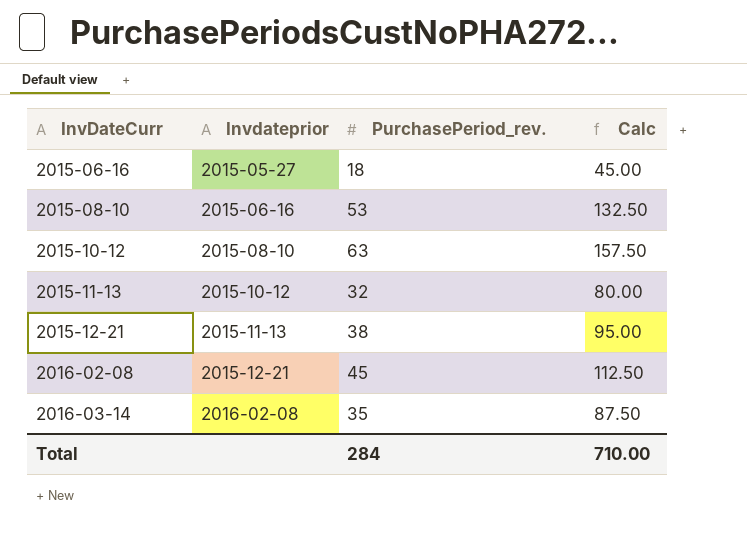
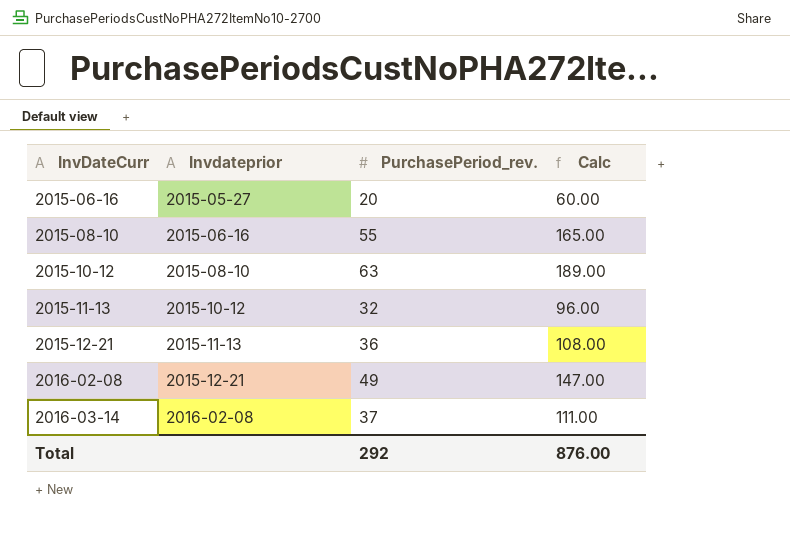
column Calc | formula: [PurchasePeriod_rev.] * 2.5 -> [PurchasePeriod_rev.] * 3
2015-06-16 | PurchasePeriod_rev.: 18 -> 20
2015-08-10 | PurchasePeriod_rev.: 53 -> 55
2015-12-21 | PurchasePeriod_rev.: 38 -> 36
2016-02-08 | PurchasePeriod_rev.: 45 -> 49
2016-03-14 | PurchasePeriod_rev.: 35 -> 37
Total | PurchasePeriod_rev.: 284 -> 292
Total | Calc: 710.00 -> 876.00

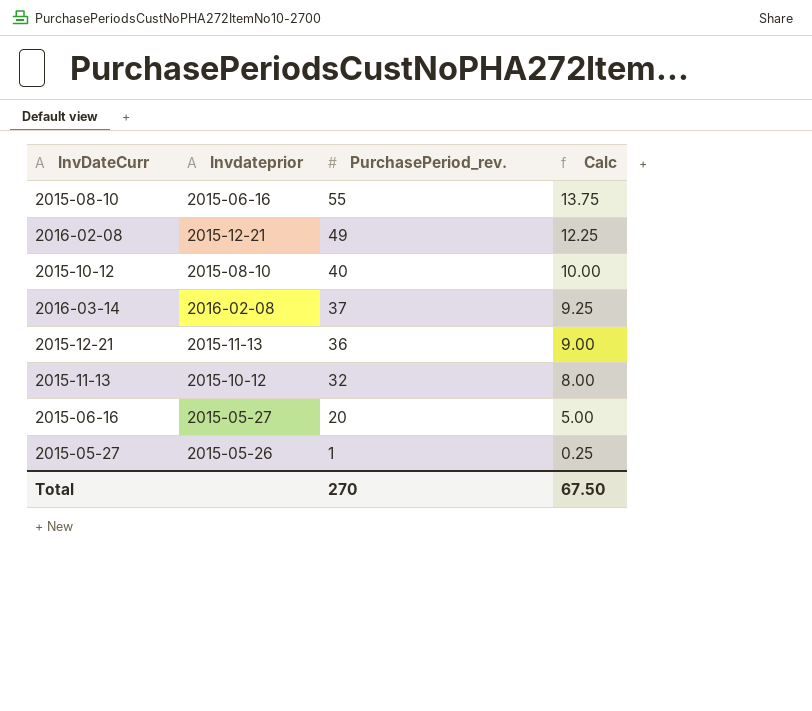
row order: InvDateCurr ascending -> PurchasePeriod_rev. descending
column Calc | formula: [PurchasePeriod_rev.] * 3 -> [PurchasePeriod_rev.] * 0.25
2015-10-12 | PurchasePeriod_rev.: 63 -> 40
row 2015-05-27: none -> 2015-05-26 | 1 | 0.25
Total | PurchasePeriod_rev.: 292 -> 270
Total | Calc: 876.00 -> 67.50

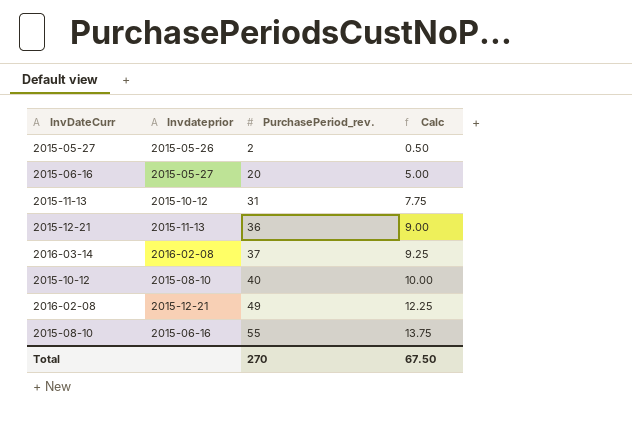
row order: PurchasePeriod_rev. descending -> PurchasePeriod_rev. ascending
2015-05-27 | PurchasePeriod_rev.: 1 -> 2
2015-05-27 | Calc: 0.25 -> 0.50
2015-11-13 | PurchasePeriod_rev.: 32 -> 31
2015-11-13 | Calc: 8.00 -> 7.75

